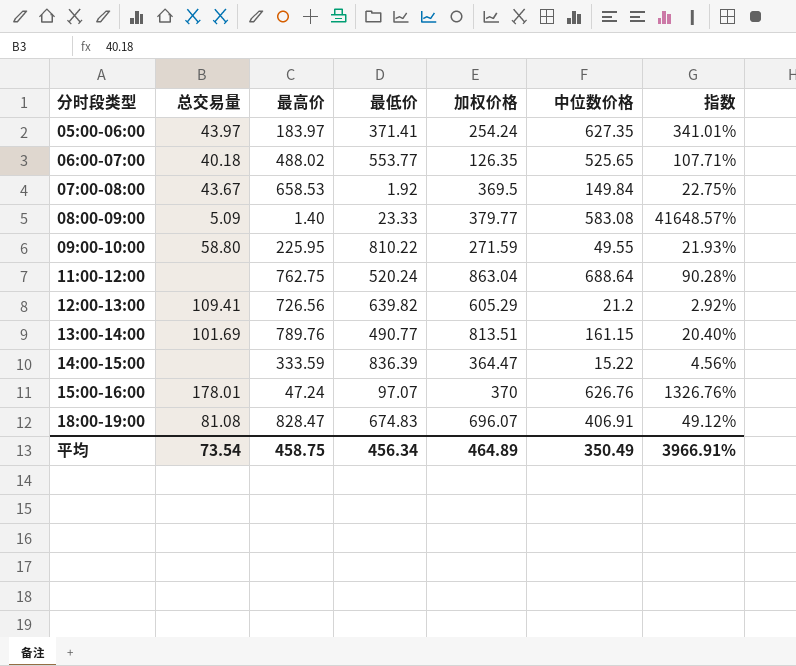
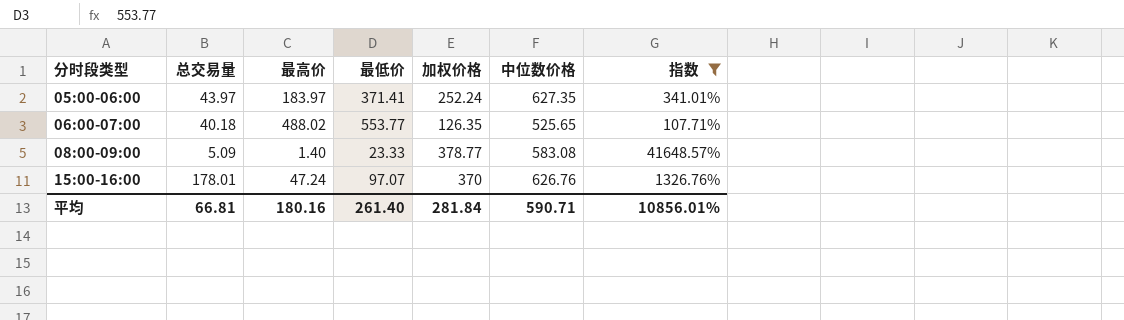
filter: none -> 指数 >= 107.71%
05:00-06:00 | 加权价格: 254.24 -> 252.24
08:00-09:00 | 加权价格: 379.77 -> 378.77
平均 | 总交易量: 73.54 -> 66.81
平均 | 最高价: 458.75 -> 180.16
平均 | 最低价: 456.34 -> 261.40
平均 | 加权价格: 464.89 -> 281.84
平均 | 中位数价格: 350.49 -> 590.71
平均 | 指数: 3966.91% -> 10856.01%

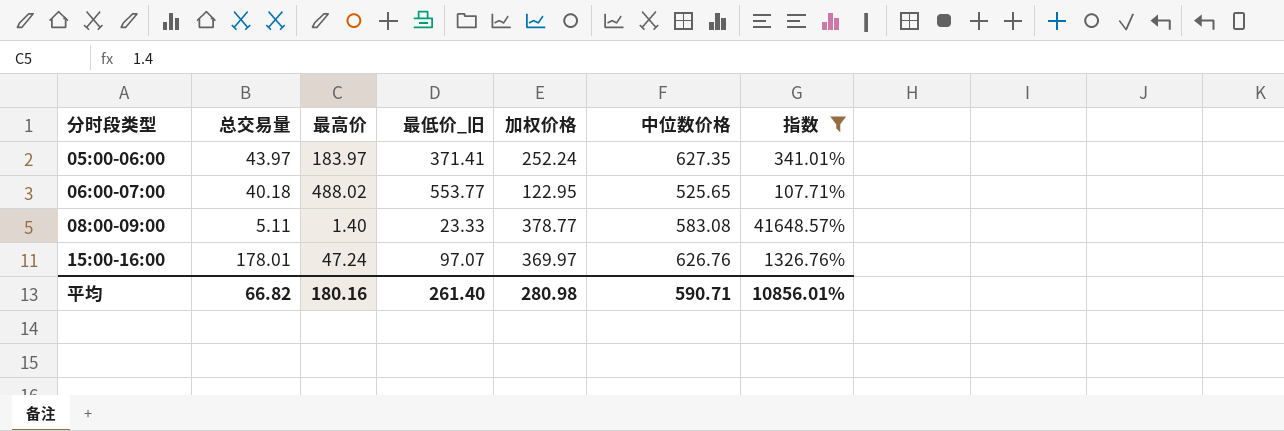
column name: 最低价 -> 最低价_旧
06:00-07:00 | 加权价格: 126.35 -> 122.95
08:00-09:00 | 总交易量: 5.09 -> 5.11
15:00-16:00 | 加权价格: 370 -> 369.97
平均 | 总交易量: 66.81 -> 66.82
平均 | 加权价格: 281.84 -> 280.98

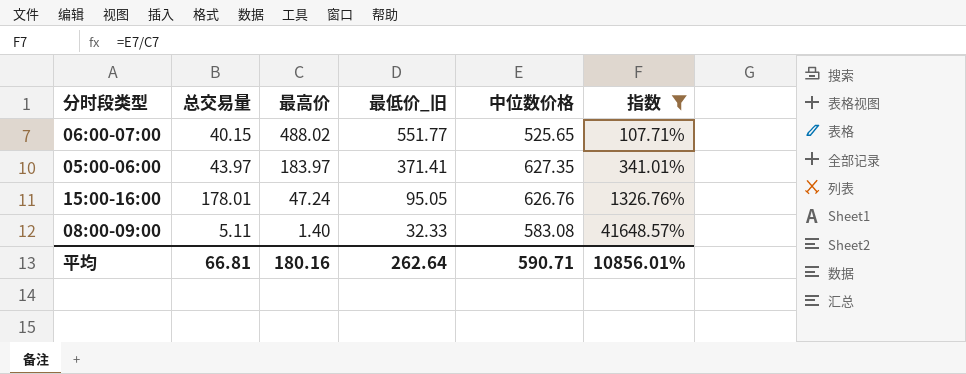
row order: 分时段类型 ascending -> 最高价 descending
column 加权价格 | position: 5 -> none
06:00-07:00 | 总交易量: 40.18 -> 40.15
06:00-07:00 | 最低价_旧: 553.77 -> 551.77
15:00-16:00 | 最低价_旧: 97.07 -> 95.05
08:00-09:00 | 最低价_旧: 23.33 -> 32.33
平均 | 总交易量: 66.82 -> 66.81
平均 | 最低价_旧: 261.40 -> 262.64

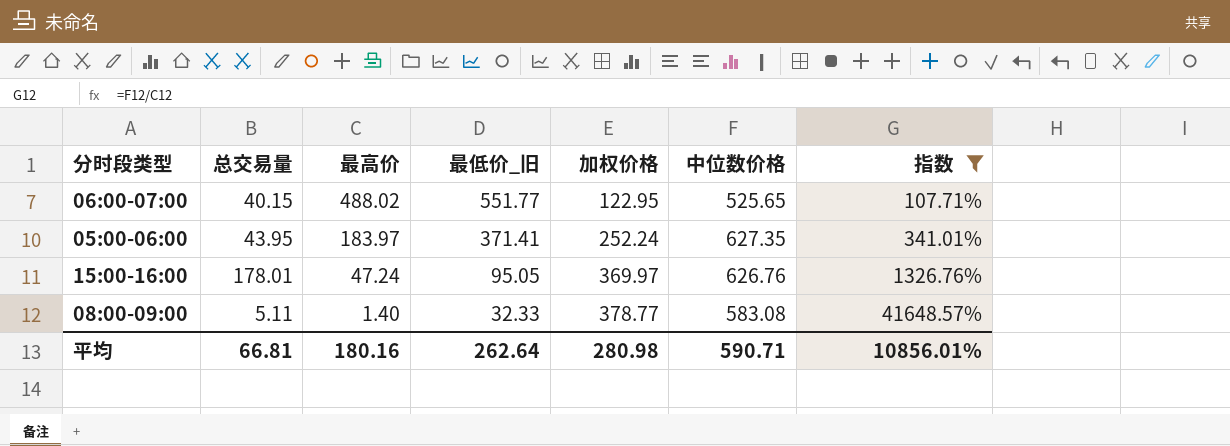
column 加权价格 | position: none -> 5
05:00-06:00 | 总交易量: 43.97 -> 43.95

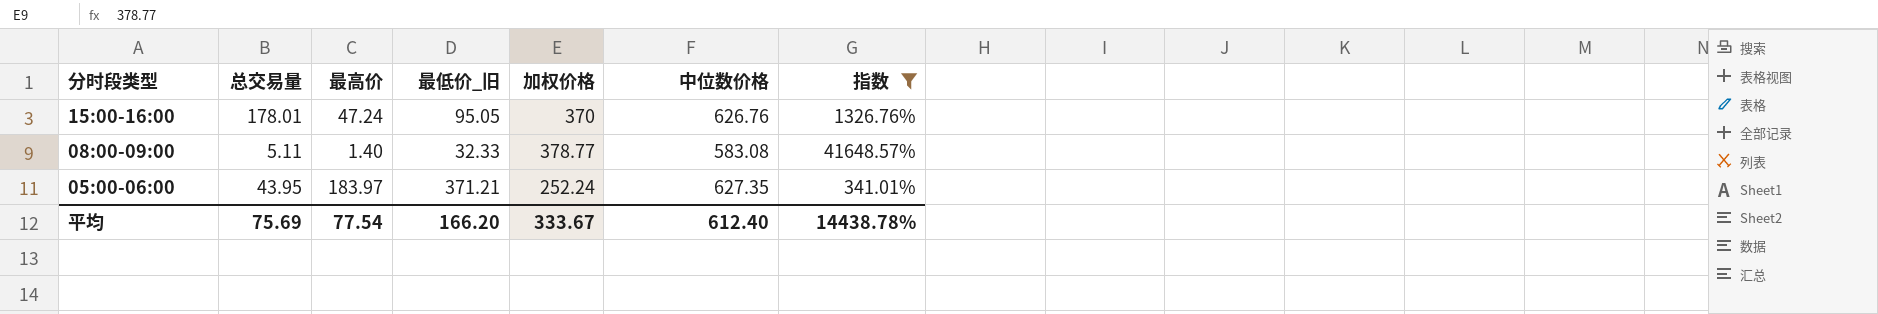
row order: 最高价 descending -> 分时段类型 descending
row 06:00-07:00: 40.15 | 488.02 | 551.77 | 122.95 | 525.65 | 107.71% -> none
15:00-16:00 | 加权价格: 369.97 -> 370
05:00-06:00 | 最低价_旧: 371.41 -> 371.21
平均 | 总交易量: 66.81 -> 75.69
平均 | 最高价: 180.16 -> 77.54
平均 | 最低价_旧: 262.64 -> 166.20
平均 | 加权价格: 280.98 -> 333.67
平均 | 中位数价格: 590.71 -> 612.40
平均 | 指数: 10856.01% -> 14438.78%

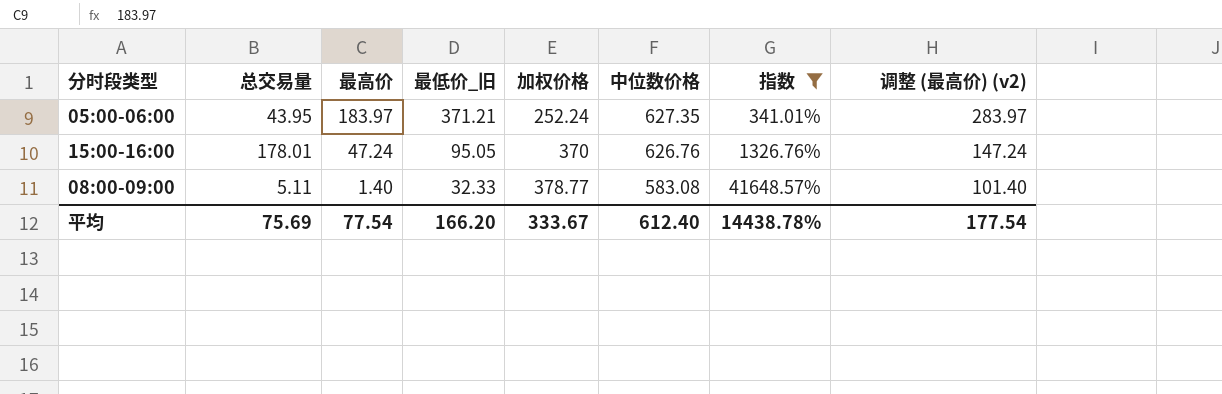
row order: 分时段类型 descending -> 最高价 descending
column 调整 (最高价) (v2) | formula: none -> [最高价] + 100

